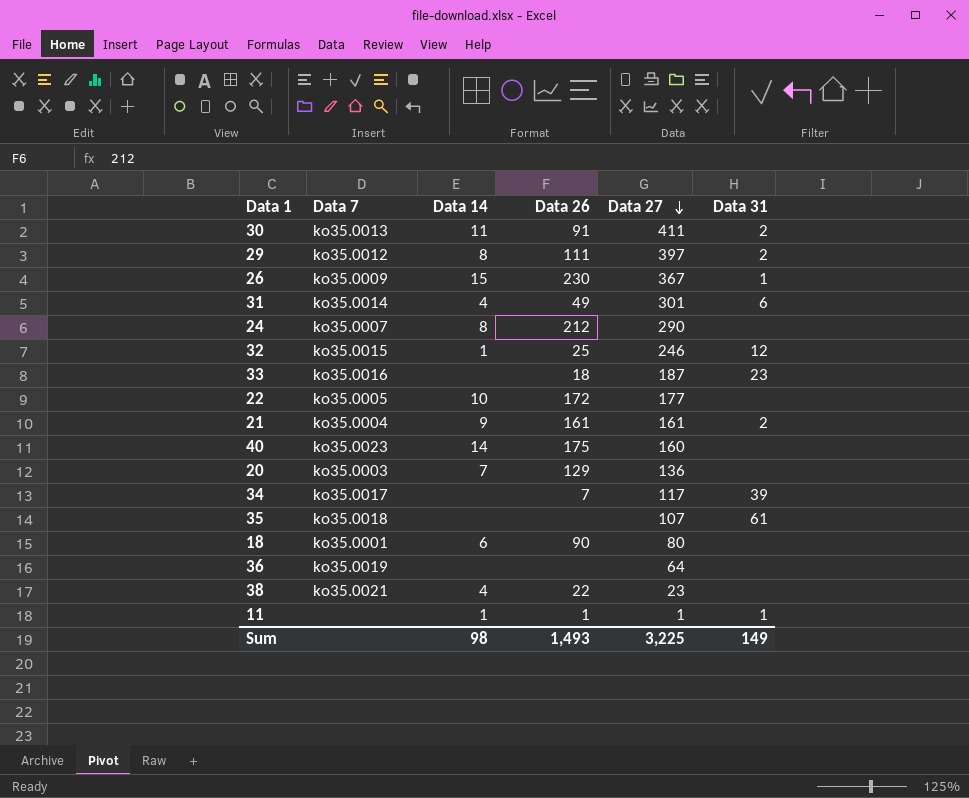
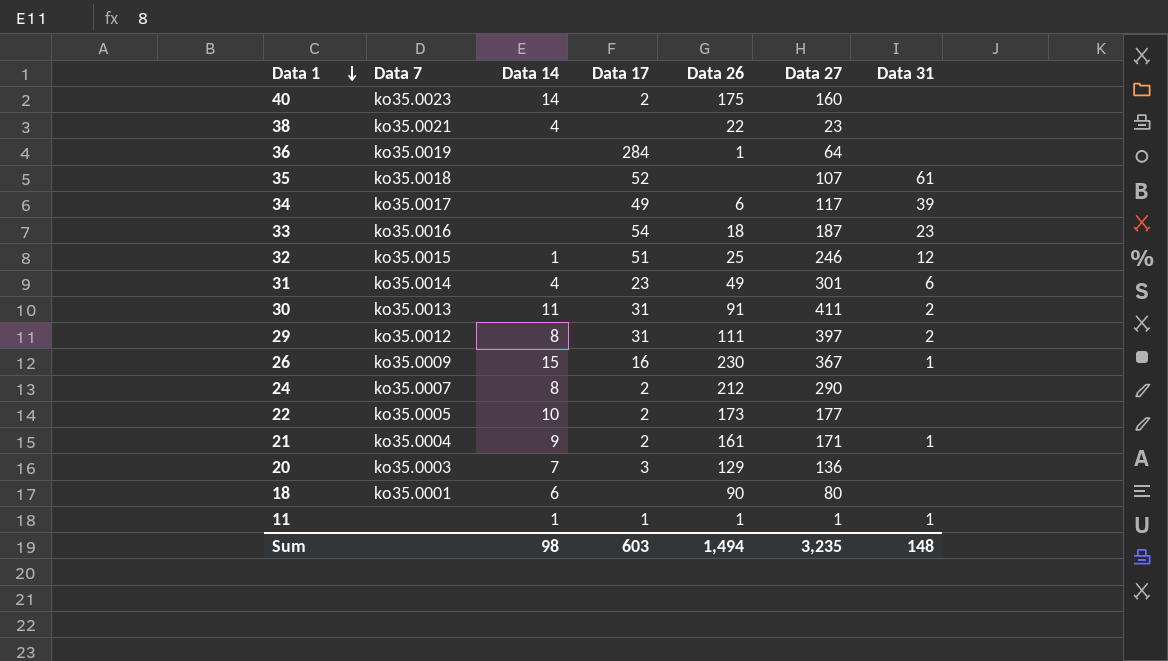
row order: Data 27 descending -> Data 1 descending
column Data 17 | position: none -> 4
36 | Data 26: none -> 1
34 | Data 26: 7 -> 6
22 | Data 26: 172 -> 173
21 | Data 27: 161 -> 171
21 | Data 31: 2 -> 1
Sum | Data 26: 1,493 -> 1,494
Sum | Data 27: 3,225 -> 3,235
Sum | Data 31: 149 -> 148

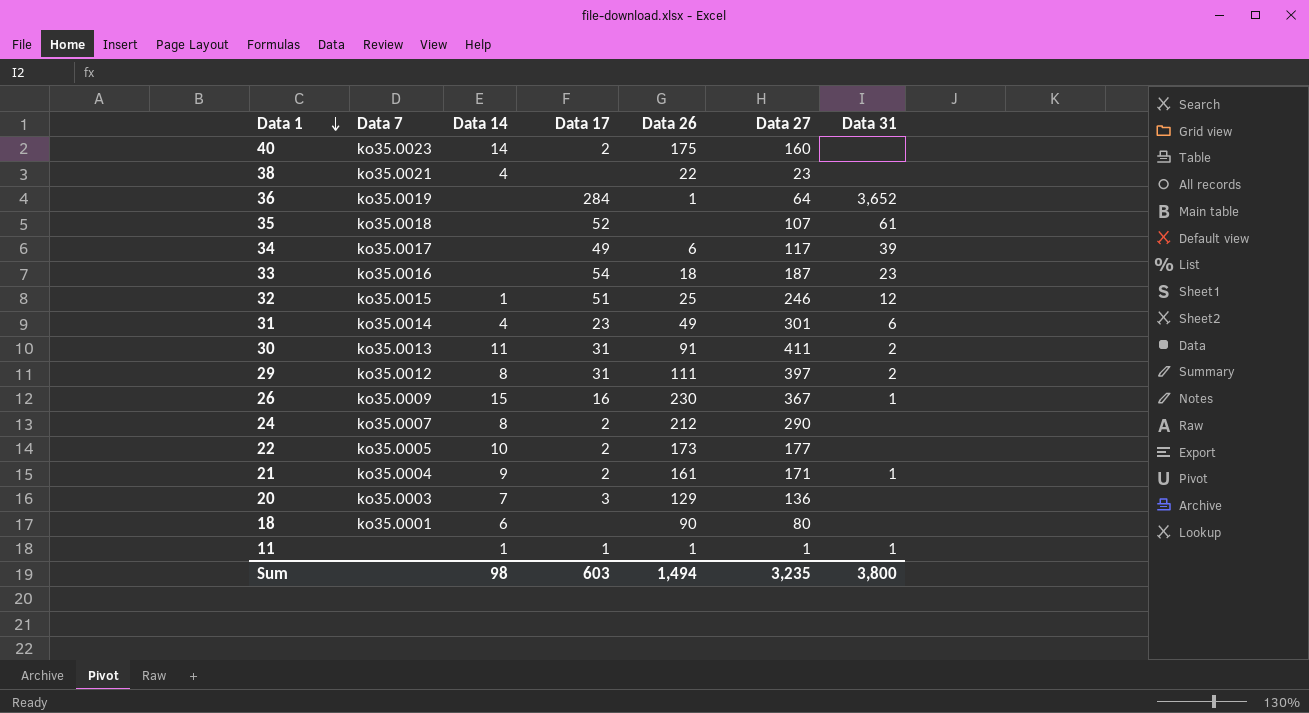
36 | Data 31: none -> 3,652
Sum | Data 31: 148 -> 3,800

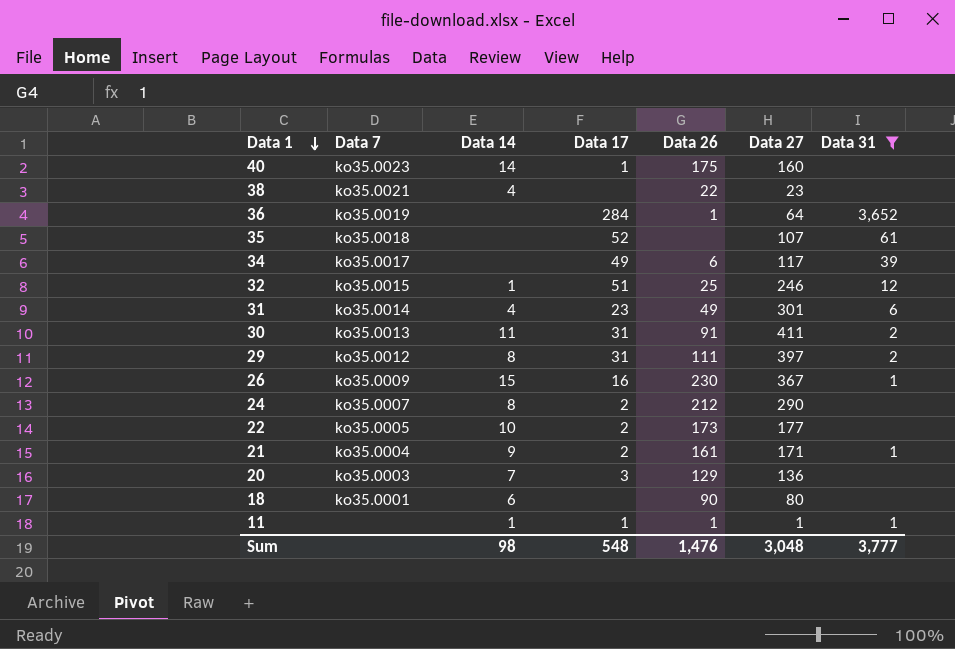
filter: none -> Data 31 != 23
40 | Data 17: 2 -> 1
Sum | Data 17: 603 -> 548
Sum | Data 26: 1,494 -> 1,476
Sum | Data 27: 3,235 -> 3,048
Sum | Data 31: 3,800 -> 3,777

